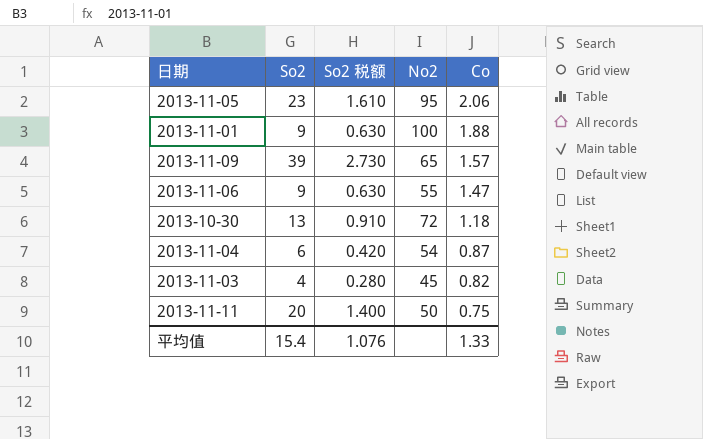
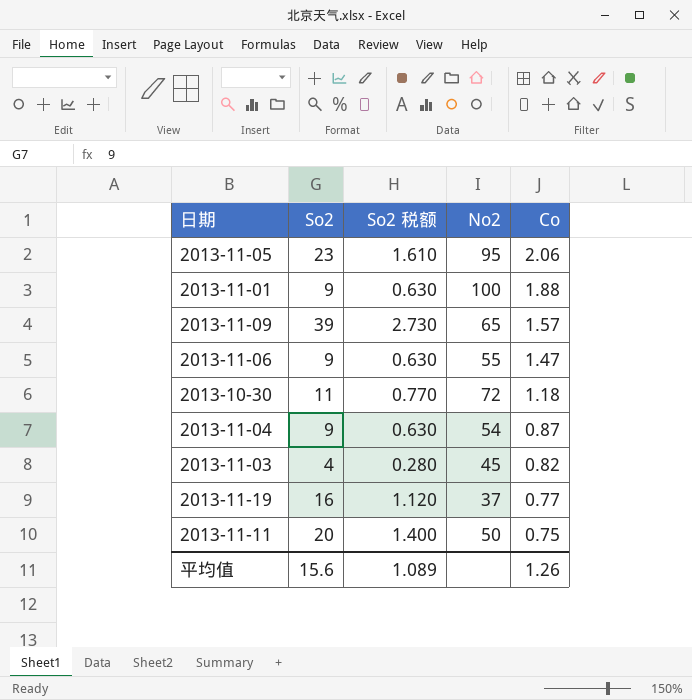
2013-10-30 | So2: 13 -> 11
2013-10-30 | So2 税额: 0.910 -> 0.770
2013-11-04 | So2: 6 -> 9
2013-11-04 | So2 税额: 0.420 -> 0.630
row 2013-11-19: none -> 16 | 1.120 | 37 | 0.77
平均值 | So2: 15.4 -> 15.6
平均值 | So2 税额: 1.076 -> 1.089
平均值 | Co: 1.33 -> 1.26

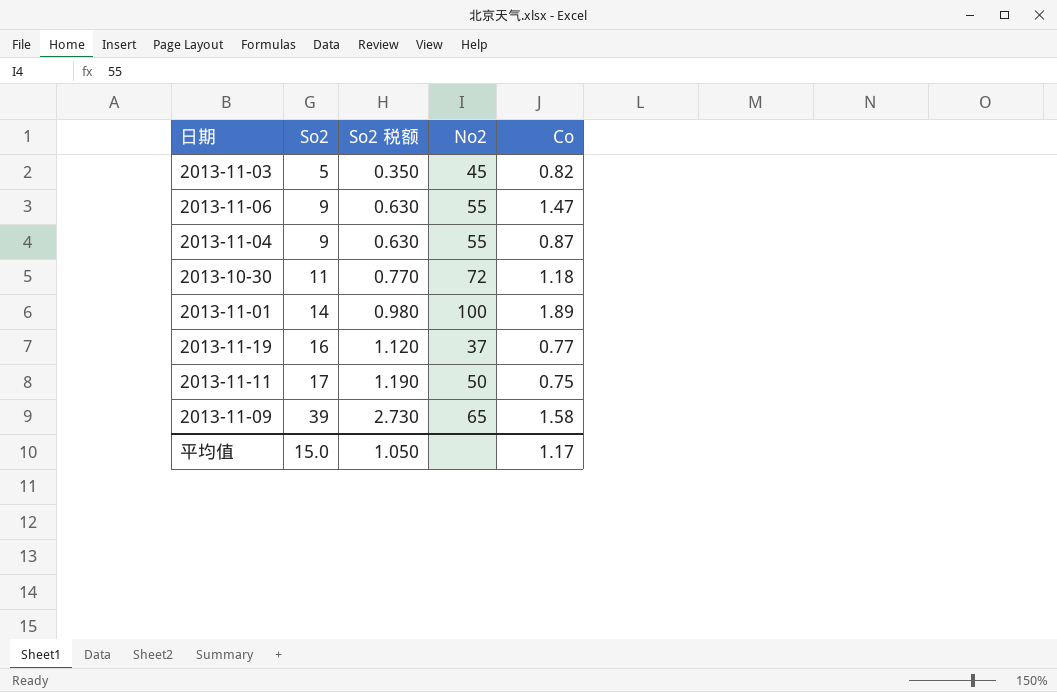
row order: Co descending -> So2 ascending
row 2013-11-05: 23 | 1.610 | 95 | 2.06 -> none
2013-11-03 | So2: 4 -> 5
2013-11-03 | So2 税额: 0.280 -> 0.350
2013-11-04 | No2: 54 -> 55
2013-11-01 | So2: 9 -> 14
2013-11-01 | So2 税额: 0.630 -> 0.980
2013-11-01 | Co: 1.88 -> 1.89
2013-11-11 | So2: 20 -> 17
2013-11-11 | So2 税额: 1.400 -> 1.190
2013-11-09 | Co: 1.57 -> 1.58
平均值 | So2: 15.6 -> 15.0
平均值 | So2 税额: 1.089 -> 1.050
平均值 | Co: 1.26 -> 1.17

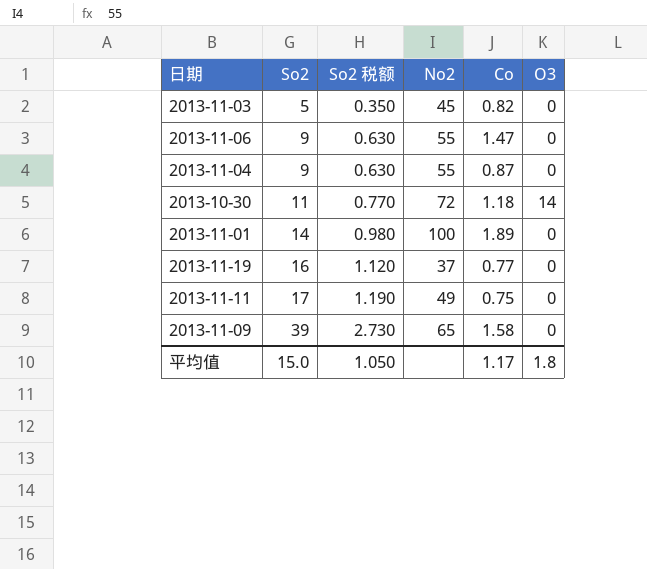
column O3 | position: none -> 6
2013-11-11 | No2: 50 -> 49

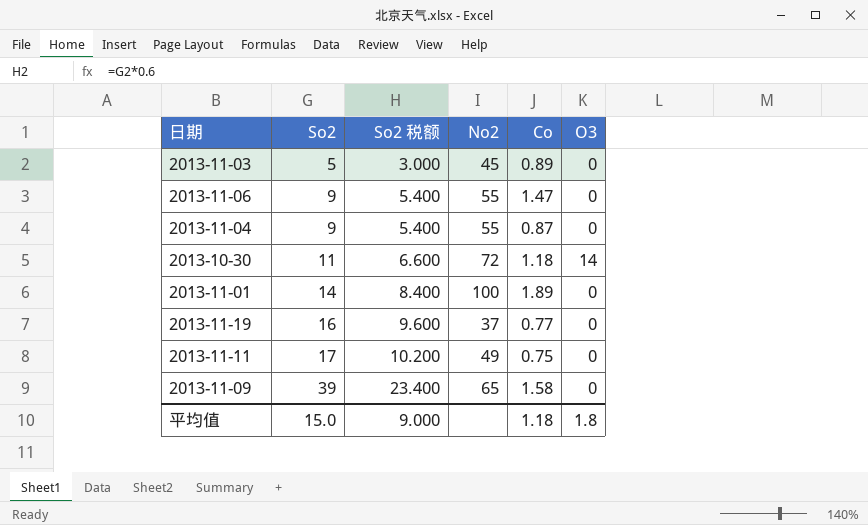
column So2 税额 | formula: [So2] * 0.07 -> [So2] * 0.6
2013-11-03 | Co: 0.82 -> 0.89
平均值 | So2 税额: 1.050 -> 9.000
平均值 | Co: 1.17 -> 1.18

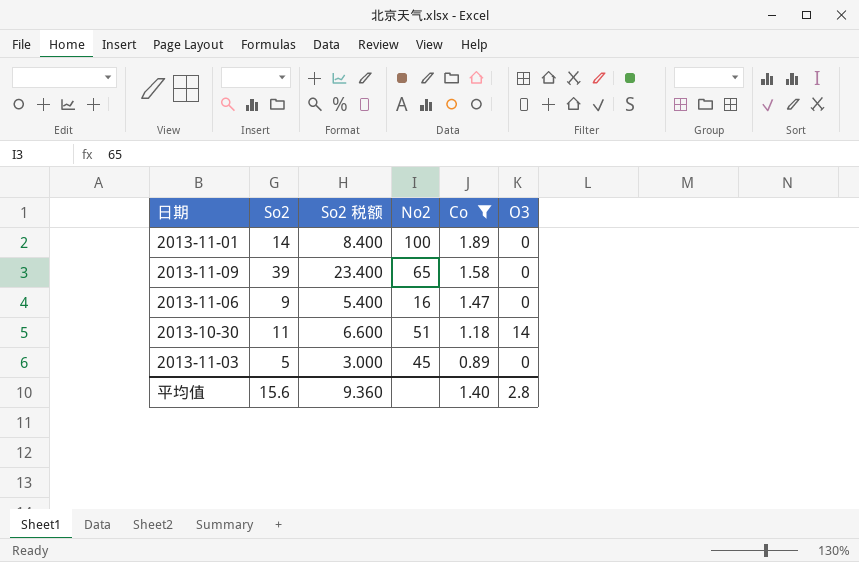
filter: none -> Co >= 0.89
row order: So2 ascending -> Co descending
2013-11-06 | No2: 55 -> 16
2013-10-30 | No2: 72 -> 51
平均值 | So2: 15.0 -> 15.6
平均值 | So2 税额: 9.000 -> 9.360
平均值 | Co: 1.18 -> 1.40
平均值 | O3: 1.8 -> 2.8

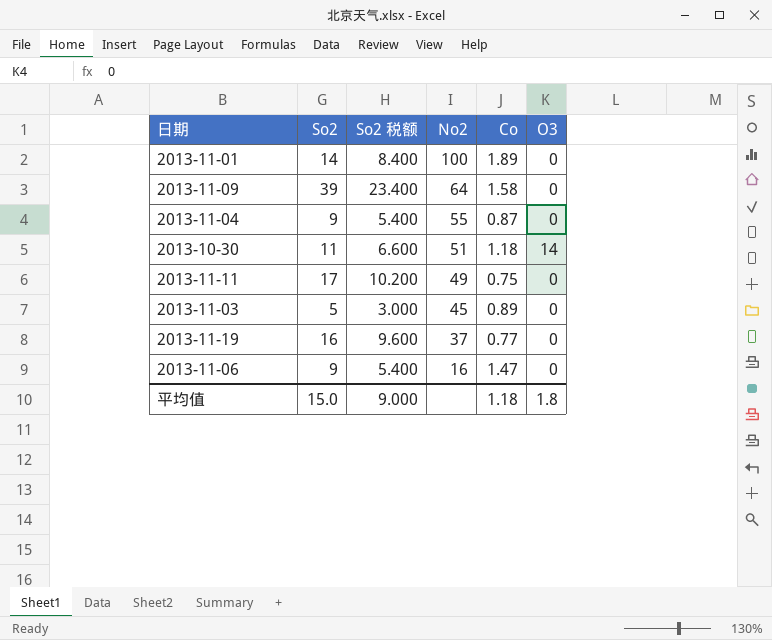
filter: Co >= 0.89 -> none
row order: Co descending -> No2 descending
2013-11-09 | No2: 65 -> 64
平均值 | So2: 15.6 -> 15.0
平均值 | So2 税额: 9.360 -> 9.000
平均值 | Co: 1.40 -> 1.18
平均值 | O3: 2.8 -> 1.8

